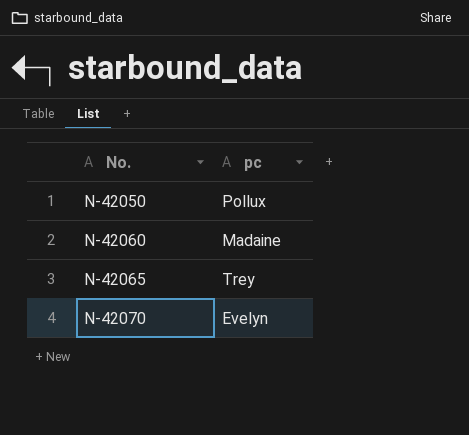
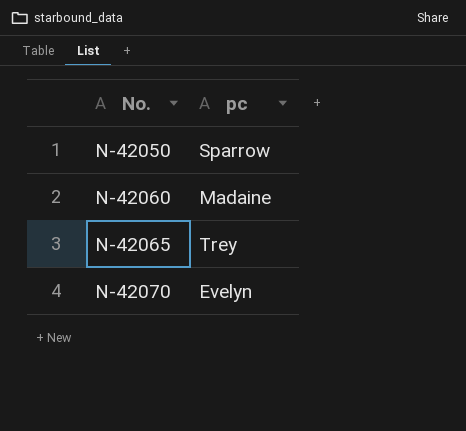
N-42050 | pc: Pollux -> Sparrow

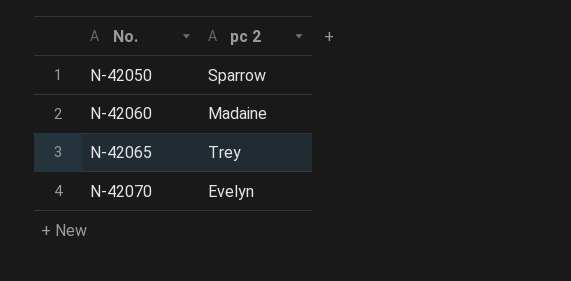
column name: pc -> pc 2

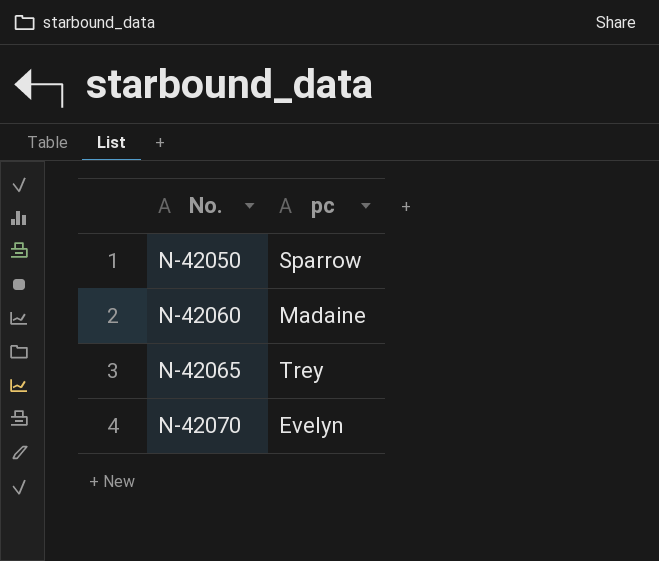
column name: pc 2 -> pc

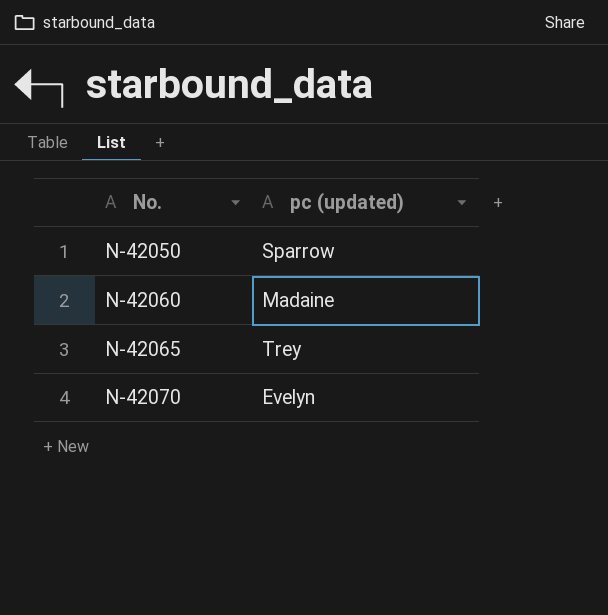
column name: pc -> pc (updated)

